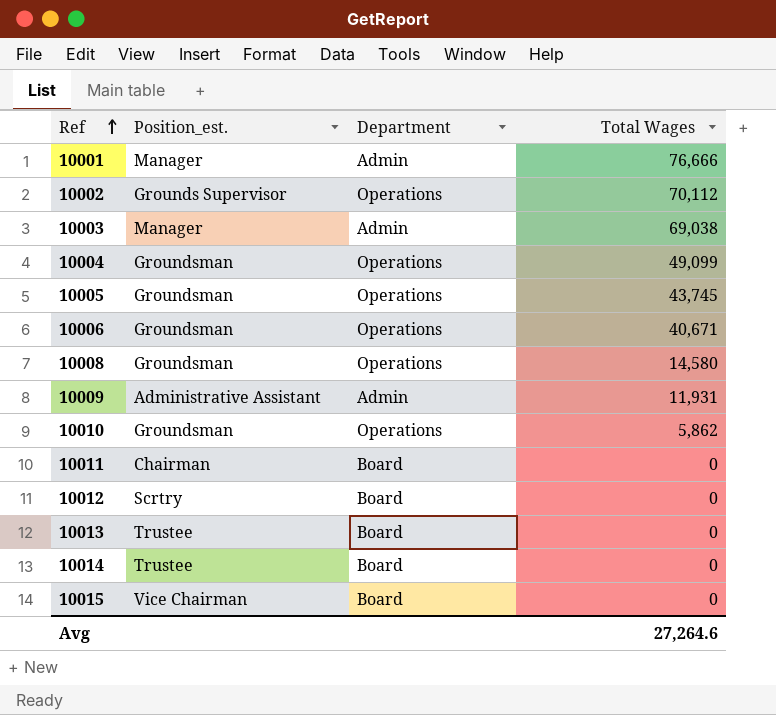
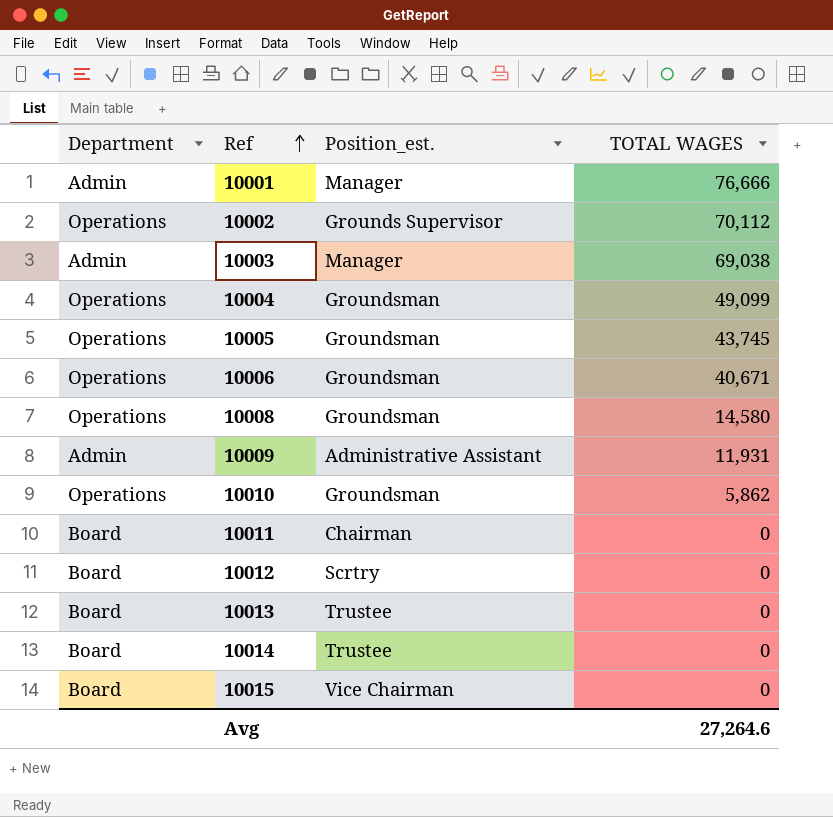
column Department | position: 3 -> 1
column name: Total Wages -> TOTAL WAGES

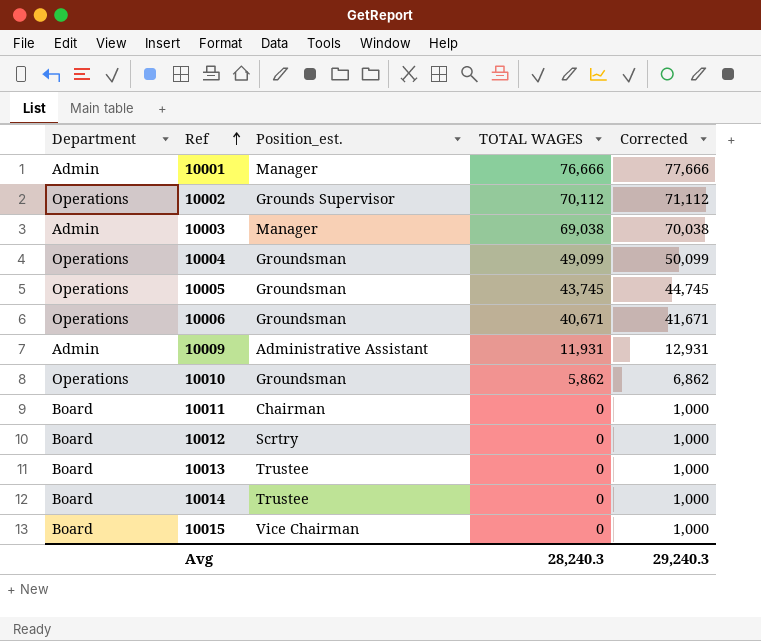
column Corrected | formula: none -> [TOTAL WAGES] + 1000
row 10008: Operations | Groundsman | 14,580 -> none
Avg | TOTAL WAGES: 27,264.6 -> 28,240.3

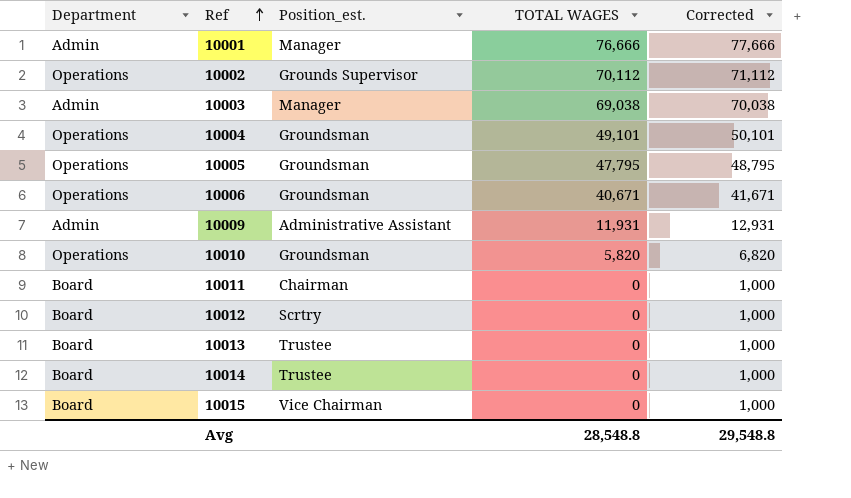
10004 | TOTAL WAGES: 49,099 -> 49,101
10004 | Corrected: 50,099 -> 50,101
10005 | TOTAL WAGES: 43,745 -> 47,795
10005 | Corrected: 44,745 -> 48,795
10010 | TOTAL WAGES: 5,862 -> 5,820
10010 | Corrected: 6,862 -> 6,820
Avg | TOTAL WAGES: 28,240.3 -> 28,548.8
Avg | Corrected: 29,240.3 -> 29,548.8

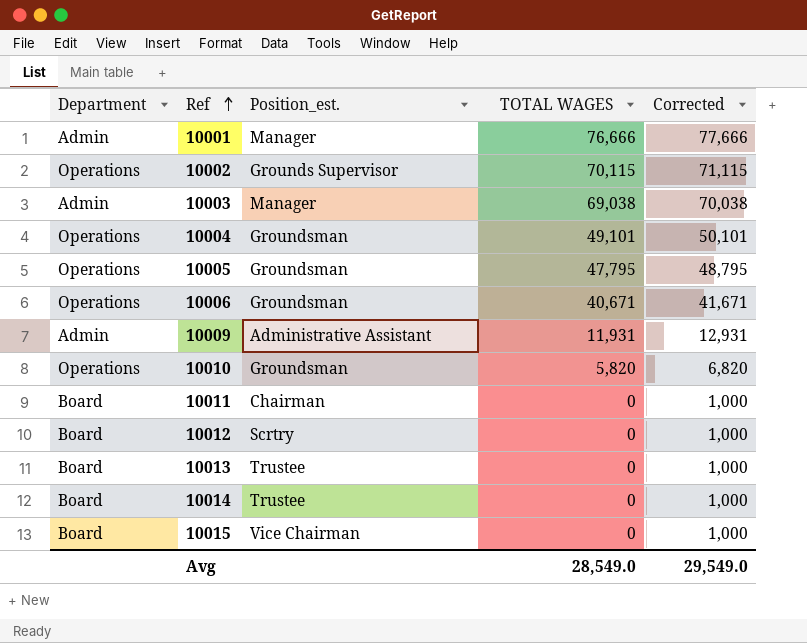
10002 | TOTAL WAGES: 70,112 -> 70,115
10002 | Corrected: 71,112 -> 71,115
Avg | TOTAL WAGES: 28,548.8 -> 28,549.0
Avg | Corrected: 29,548.8 -> 29,549.0

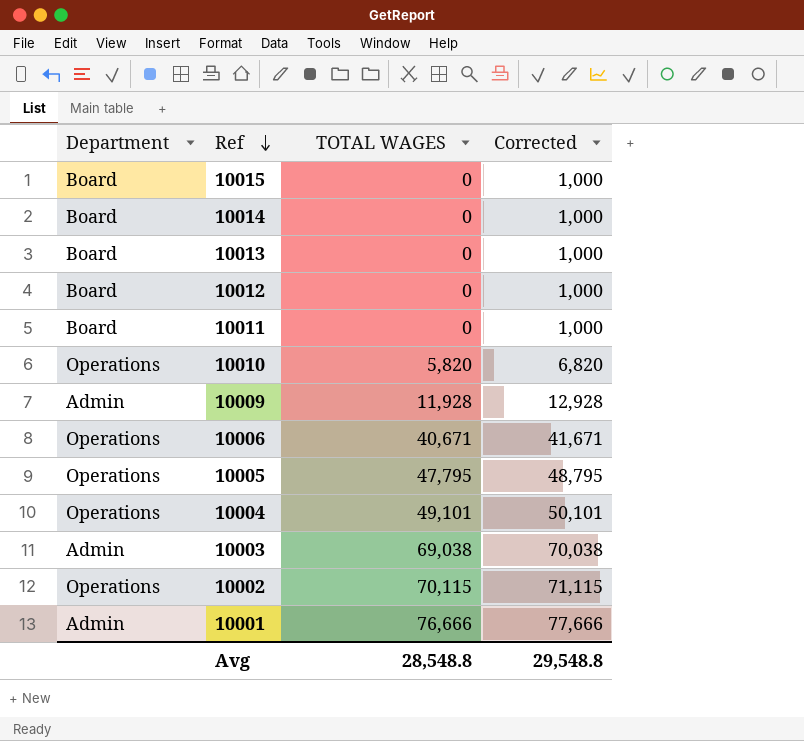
row order: Ref ascending -> Ref descending
column Position_est. | position: 3 -> none
10009 | TOTAL WAGES: 11,931 -> 11,928
10009 | Corrected: 12,931 -> 12,928
Avg | TOTAL WAGES: 28,549.0 -> 28,548.8
Avg | Corrected: 29,549.0 -> 29,548.8

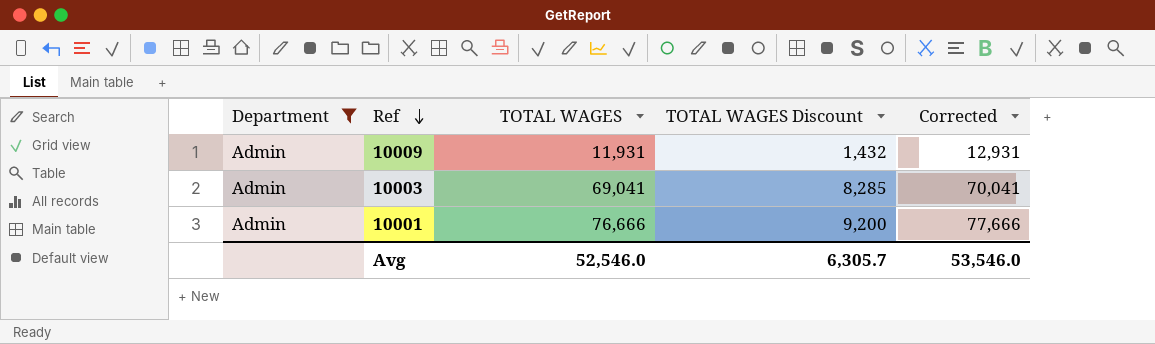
filter: none -> Department = Admin
column TOTAL WAGES Discount | formula: none -> [TOTAL WAGES] * 0.12
10009 | TOTAL WAGES: 11,928 -> 11,931
10009 | Corrected: 12,928 -> 12,931
10003 | TOTAL WAGES: 69,038 -> 69,041
10003 | Corrected: 70,038 -> 70,041
Avg | TOTAL WAGES: 28,548.8 -> 52,546.0
Avg | Corrected: 29,548.8 -> 53,546.0

